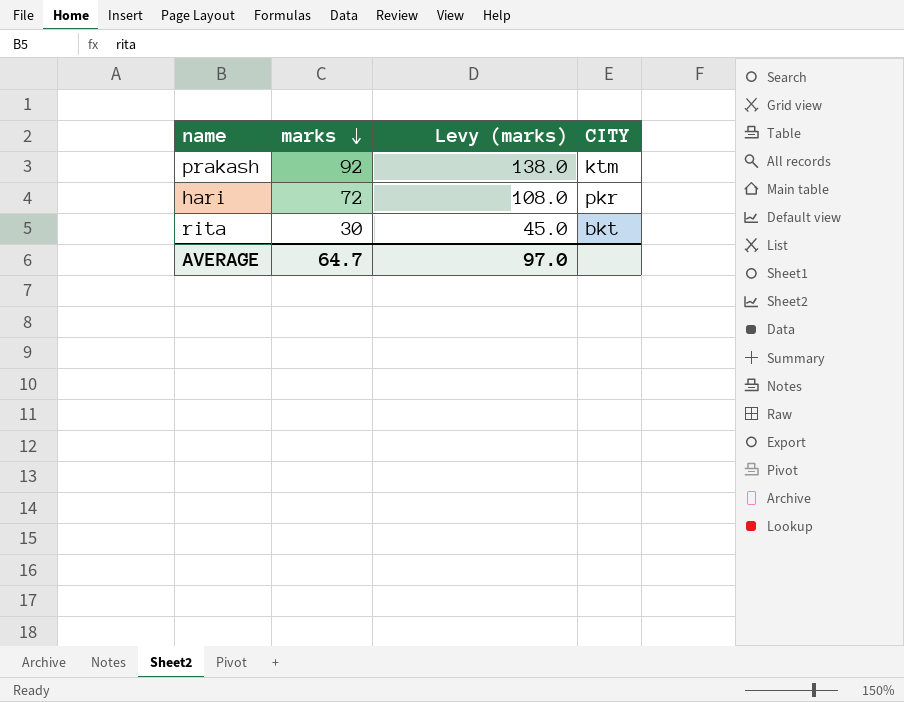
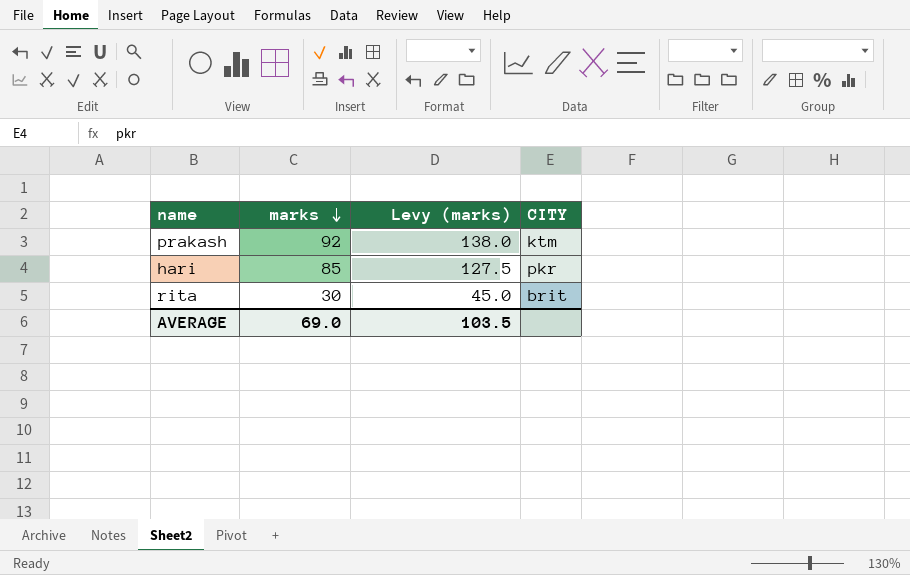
hari | marks: 72 -> 85
hari | Levy (marks): 108.0 -> 127.5
rita | CITY: bkt -> brit
AVERAGE | marks: 64.7 -> 69.0
AVERAGE | Levy (marks): 97.0 -> 103.5

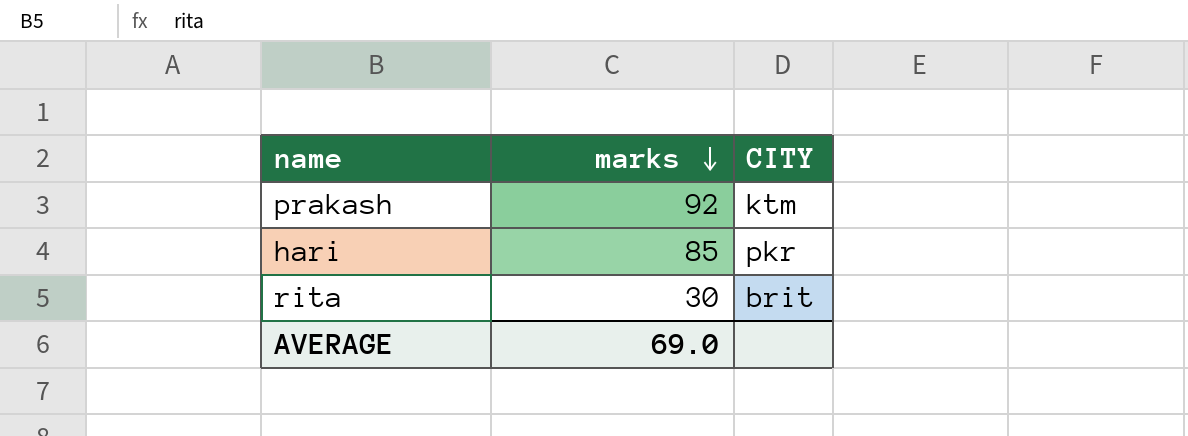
column Levy (marks) | formula: [marks] * 1.5 -> none

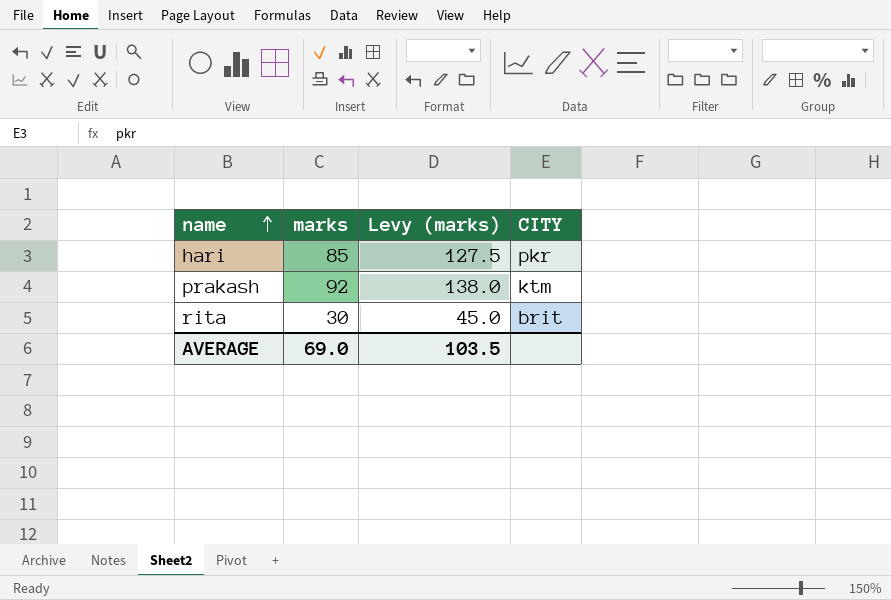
row order: marks descending -> name ascending
column Levy (marks) | formula: none -> [marks] * 1.5

